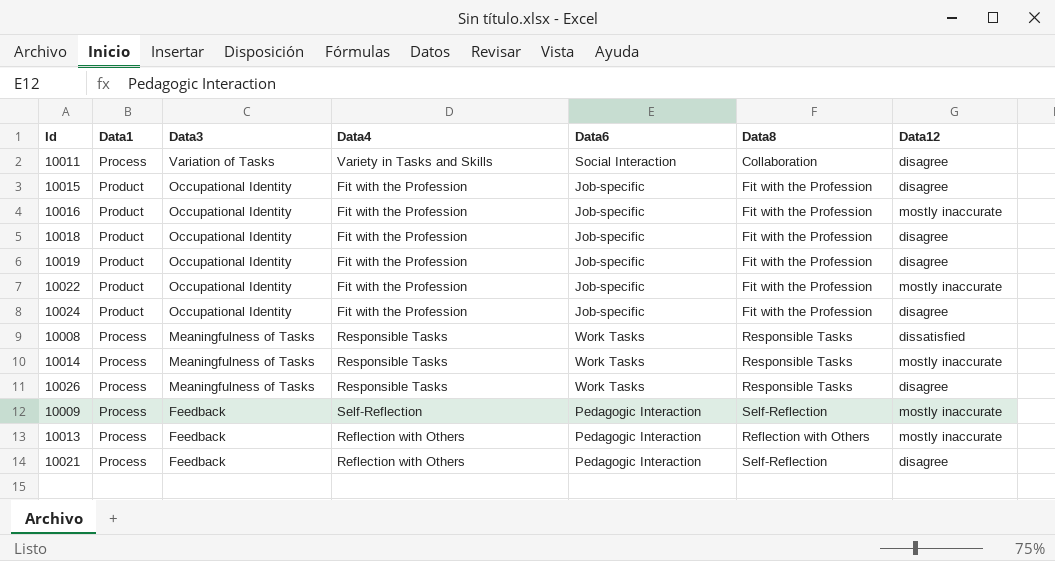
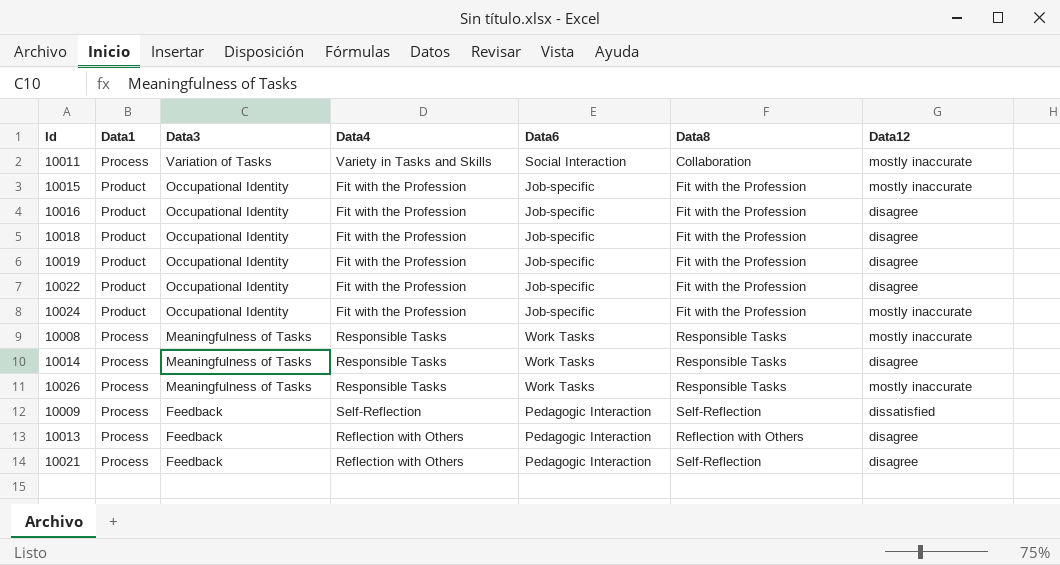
10011 | Data12: disagree -> mostly inaccurate
10015 | Data12: disagree -> mostly inaccurate
10016 | Data12: mostly inaccurate -> disagree
10022 | Data12: mostly inaccurate -> disagree
10024 | Data12: disagree -> mostly inaccurate
10008 | Data12: dissatisfied -> mostly inaccurate
10014 | Data12: mostly inaccurate -> disagree
10026 | Data12: disagree -> mostly inaccurate
10009 | Data12: mostly inaccurate -> dissatisfied
10013 | Data12: mostly inaccurate -> disagree

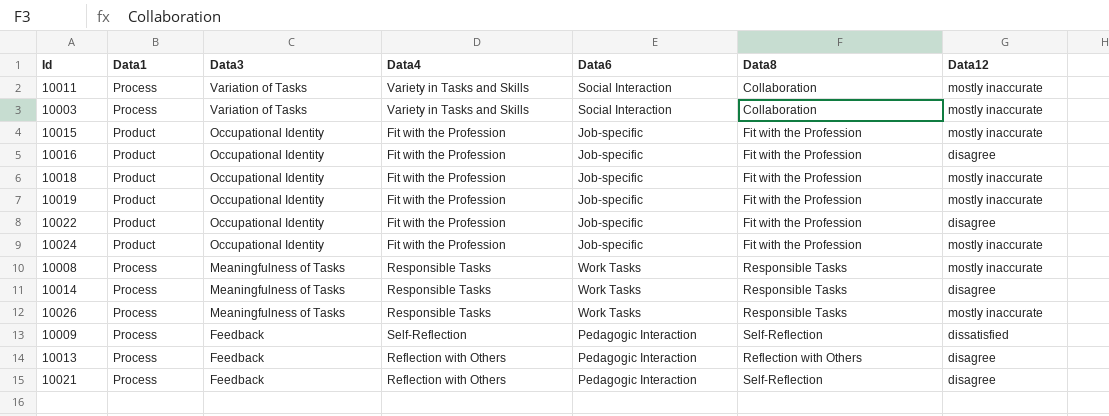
row 10003: none -> Process | Variation of Tasks | Variety in Tasks and Skills | Social Interaction | Collaboration | mostly inaccurate
10018 | Data12: disagree -> mostly inaccurate
10019 | Data12: disagree -> mostly inaccurate

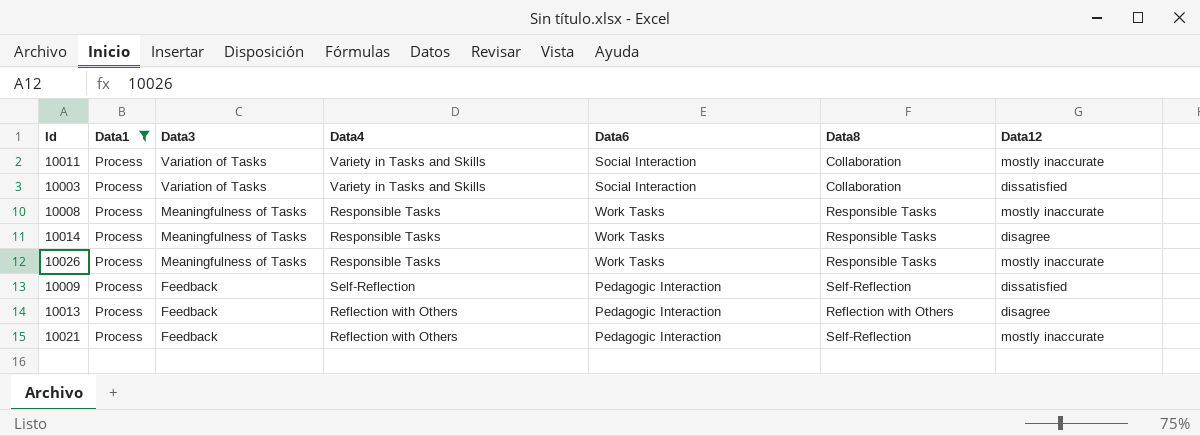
filter: none -> Data1 = Process
10003 | Data12: mostly inaccurate -> dissatisfied
10021 | Data12: disagree -> mostly inaccurate

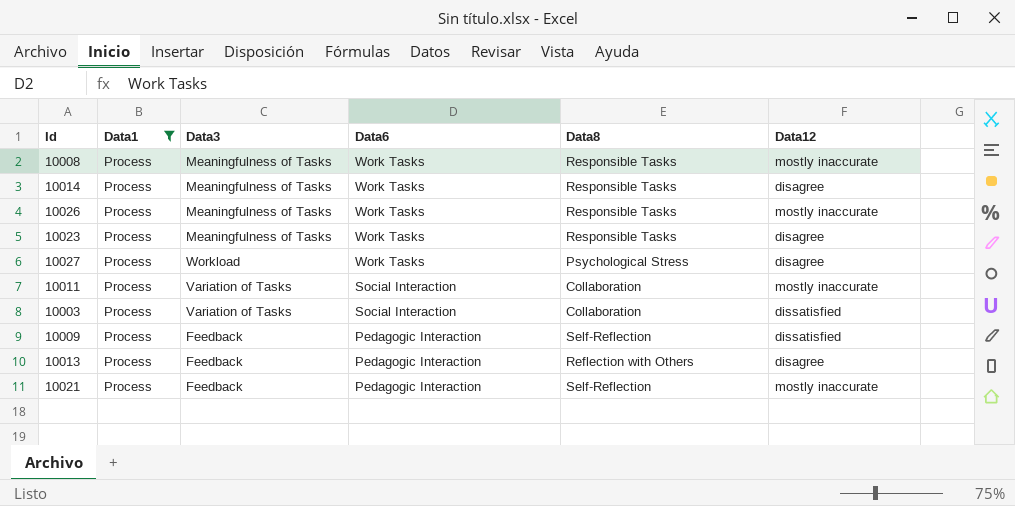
row order: Data3 descending -> Data6 descending
column Data4 | position: 4 -> none
row 10023: none -> Process | Meaningfulness of Tasks | Work Tasks | Responsible Tasks | disagree
row 10027: none -> Process | Workload | Work Tasks | Psychological Stress | disagree

